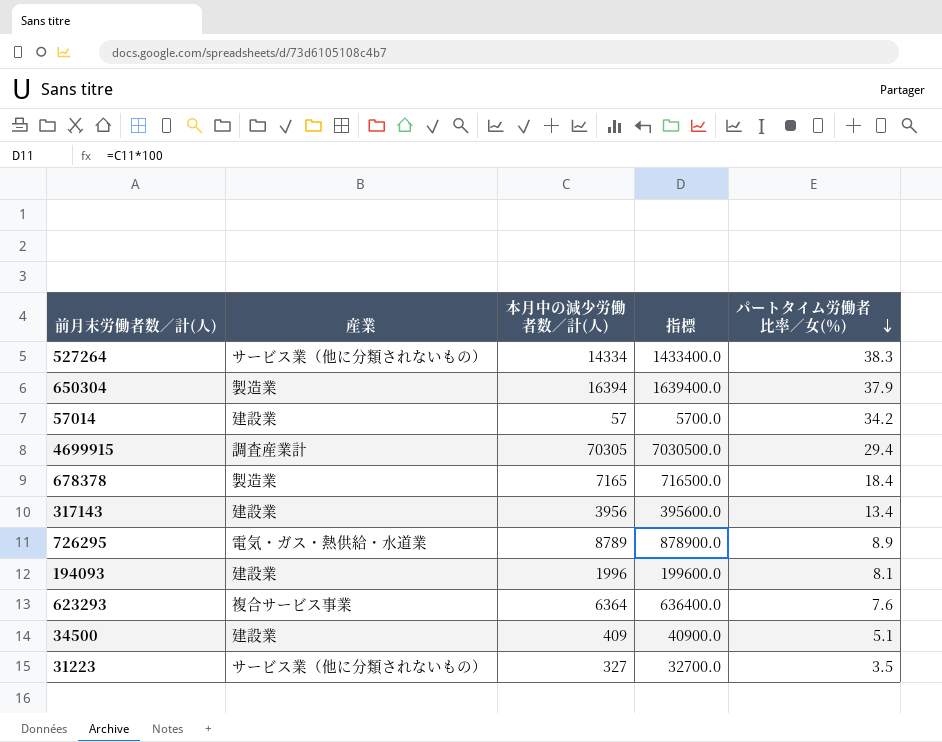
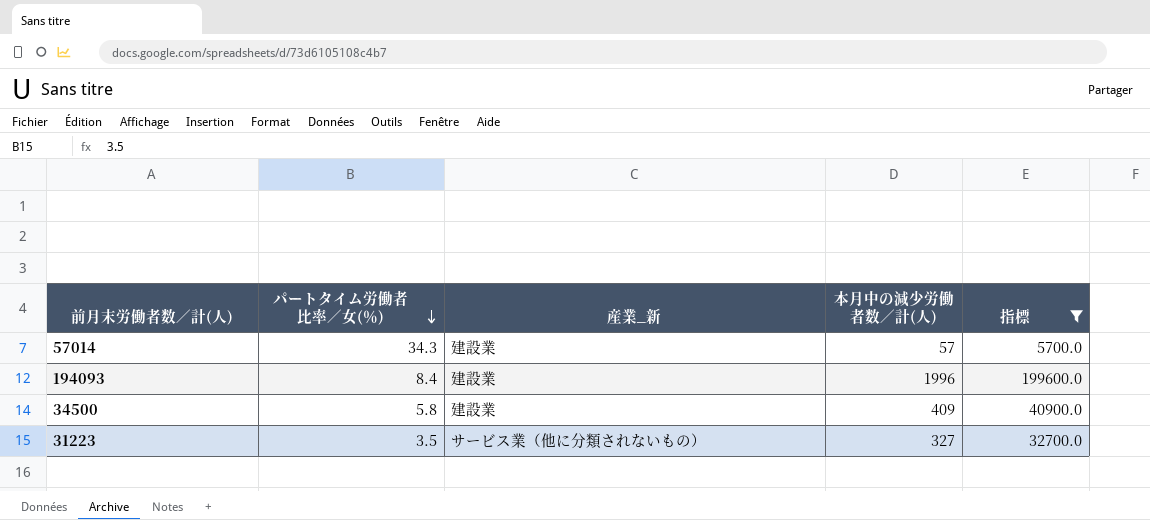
filter: none -> 指標 <= 199600.0
column パートタイム労働者比率／女(％) | position: 5 -> 2
column name: 産業 -> 産業_新
57014 | パートタイム労働者比率／女(％): 34.2 -> 34.3
194093 | パートタイム労働者比率／女(％): 8.1 -> 8.4
34500 | パートタイム労働者比率／女(％): 5.1 -> 5.8

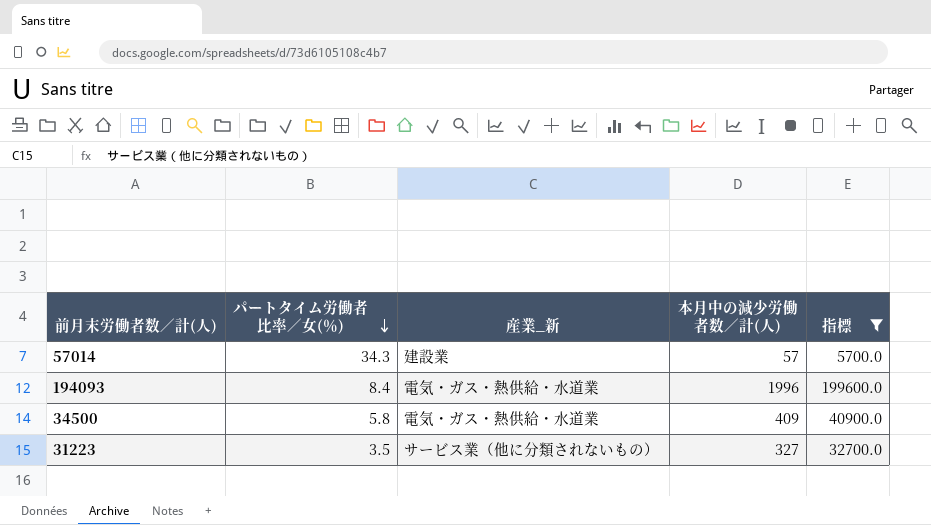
194093 | 産業_新: 建設業 -> 電気・ガス・熱供給・水道業
34500 | 産業_新: 建設業 -> 電気・ガス・熱供給・水道業

